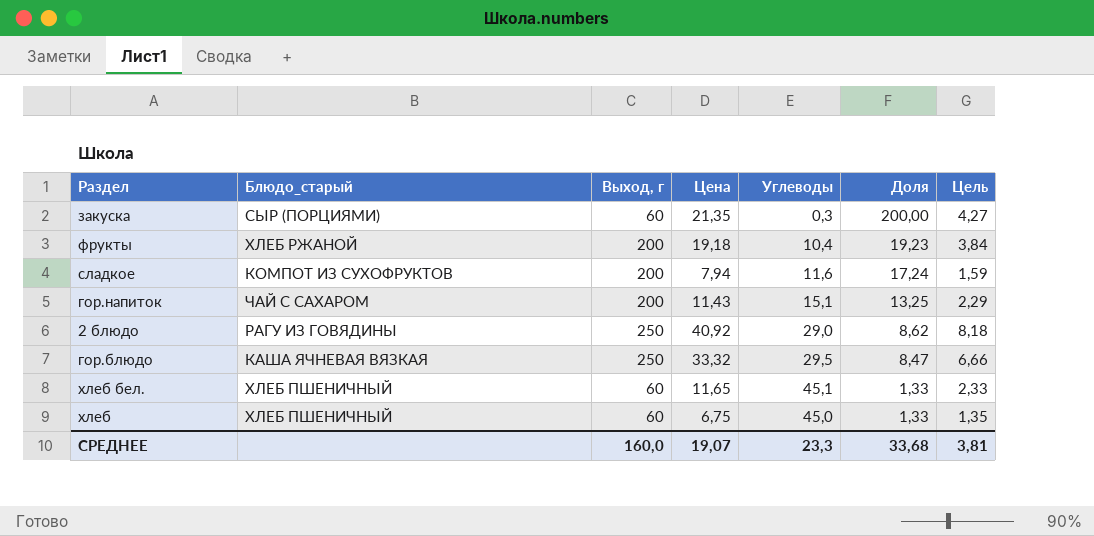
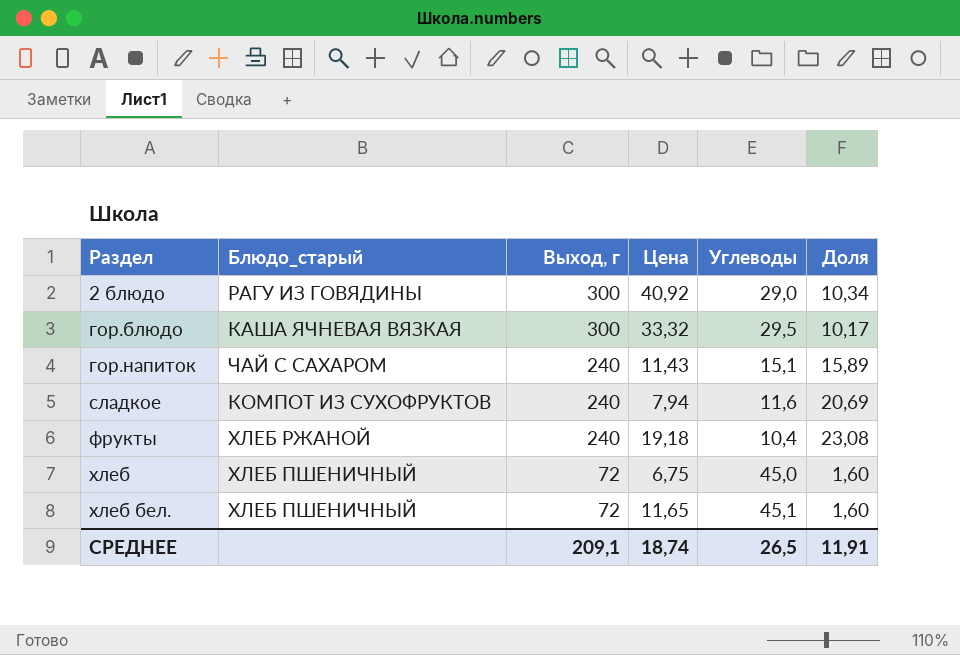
row order: Доля descending -> Раздел ascending
column Цель | formula: [Цена] * 0,2 -> none
row закуска: СЫР (ПОРЦИЯМИ) | 60 | 21,35 | 0,3 | 200,00 | 4,27 -> none
2 блюдо | Выход, г: 250 -> 300
2 блюдо | Доля: 8,62 -> 10,34
гор.блюдо | Выход, г: 250 -> 300
гор.блюдо | Доля: 8,47 -> 10,17
гор.напиток | Выход, г: 200 -> 240
гор.напиток | Доля: 13,25 -> 15,89
сладкое | Выход, г: 200 -> 240
сладкое | Доля: 17,24 -> 20,69
фрукты | Выход, г: 200 -> 240
фрукты | Доля: 19,23 -> 23,08
хлеб | Выход, г: 60 -> 72
хлеб | Доля: 1,33 -> 1,60
хлеб бел. | Выход, г: 60 -> 72
хлеб бел. | Доля: 1,33 -> 1,60
СРЕДНЕЕ | Выход, г: 160,0 -> 209,1
СРЕДНЕЕ | Цена: 19,07 -> 18,74
СРЕДНЕЕ | Углеводы: 23,3 -> 26,5
СРЕДНЕЕ | Доля: 33,68 -> 11,91

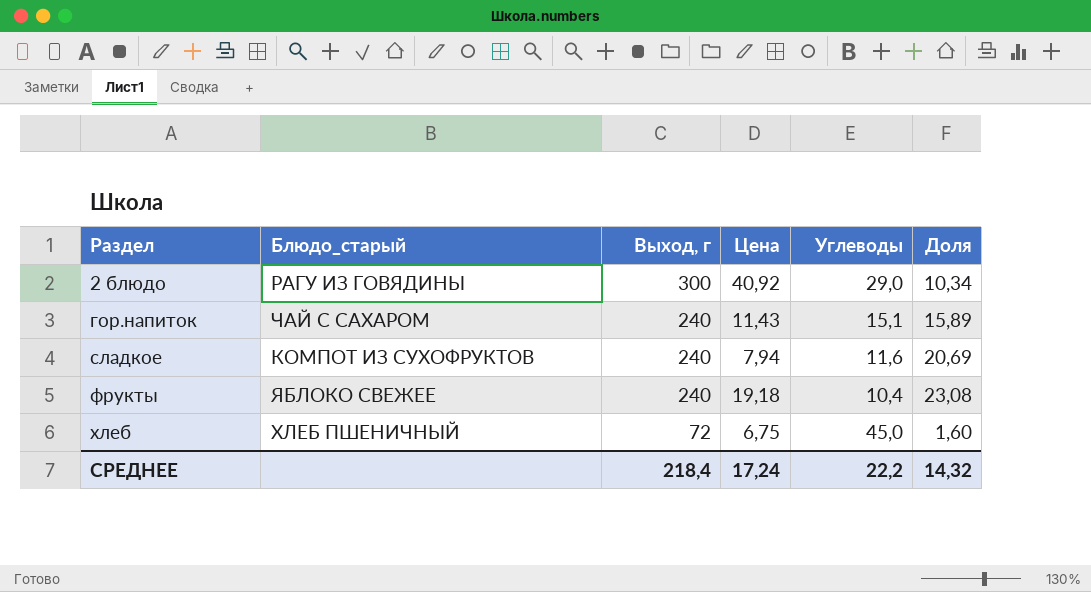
row гор.блюдо: КАША ЯЧНЕВАЯ ВЯЗКАЯ | 300 | 33,32 | 29,5 | 10,17 -> none
row хлеб бел.: ХЛЕБ ПШЕНИЧНЫЙ | 72 | 11,65 | 45,1 | 1,60 -> none
фрукты | Блюдо_старый: ХЛЕБ РЖАНОЙ -> ЯБЛОКО СВЕЖЕЕ
СРЕДНЕЕ | Выход, г: 209,1 -> 218,4
СРЕДНЕЕ | Цена: 18,74 -> 17,24
СРЕДНЕЕ | Углеводы: 26,5 -> 22,2
СРЕДНЕЕ | Доля: 11,91 -> 14,32

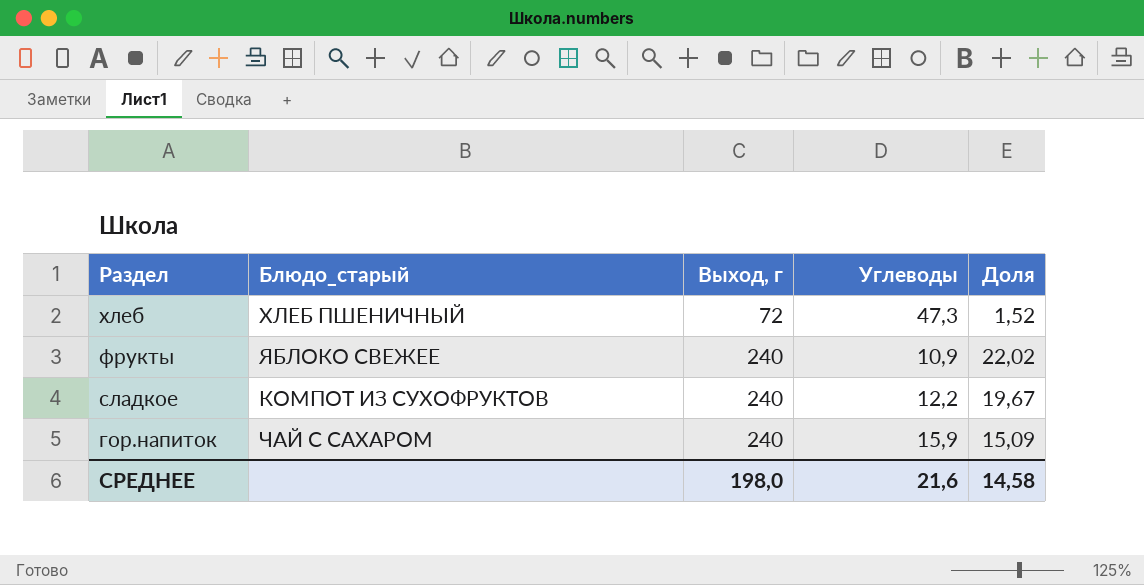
row order: Раздел ascending -> Раздел descending
column Цена | position: 4 -> none
row 2 блюдо: РАГУ ИЗ ГОВЯДИНЫ | 300 | 40,92 | 29,0 | 10,34 -> none
хлеб | Углеводы: 45,0 -> 47,3
хлеб | Доля: 1,60 -> 1,52
фрукты | Углеводы: 10,4 -> 10,9
фрукты | Доля: 23,08 -> 22,02
сладкое | Углеводы: 11,6 -> 12,2
сладкое | Доля: 20,69 -> 19,67
гор.напиток | Углеводы: 15,1 -> 15,9
гор.напиток | Доля: 15,89 -> 15,09
СРЕДНЕЕ | Выход, г: 218,4 -> 198,0
СРЕДНЕЕ | Углеводы: 22,2 -> 21,6
СРЕДНЕЕ | Доля: 14,32 -> 14,58

